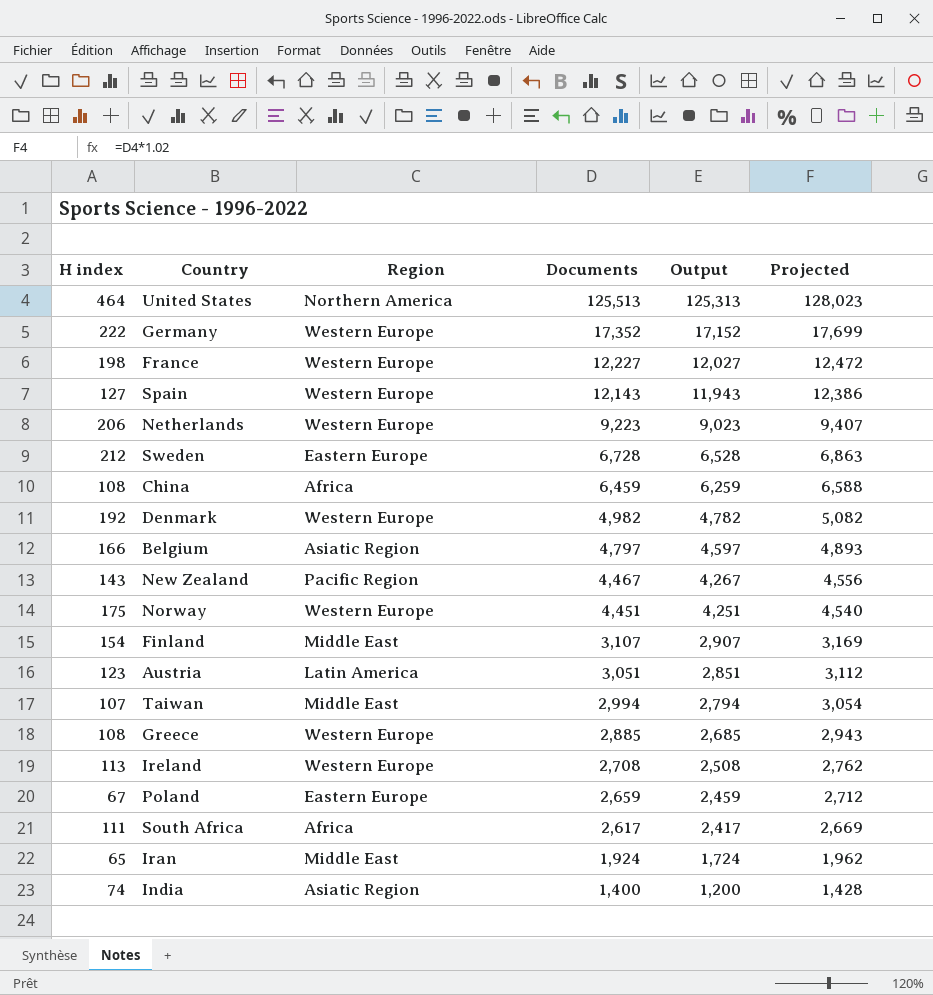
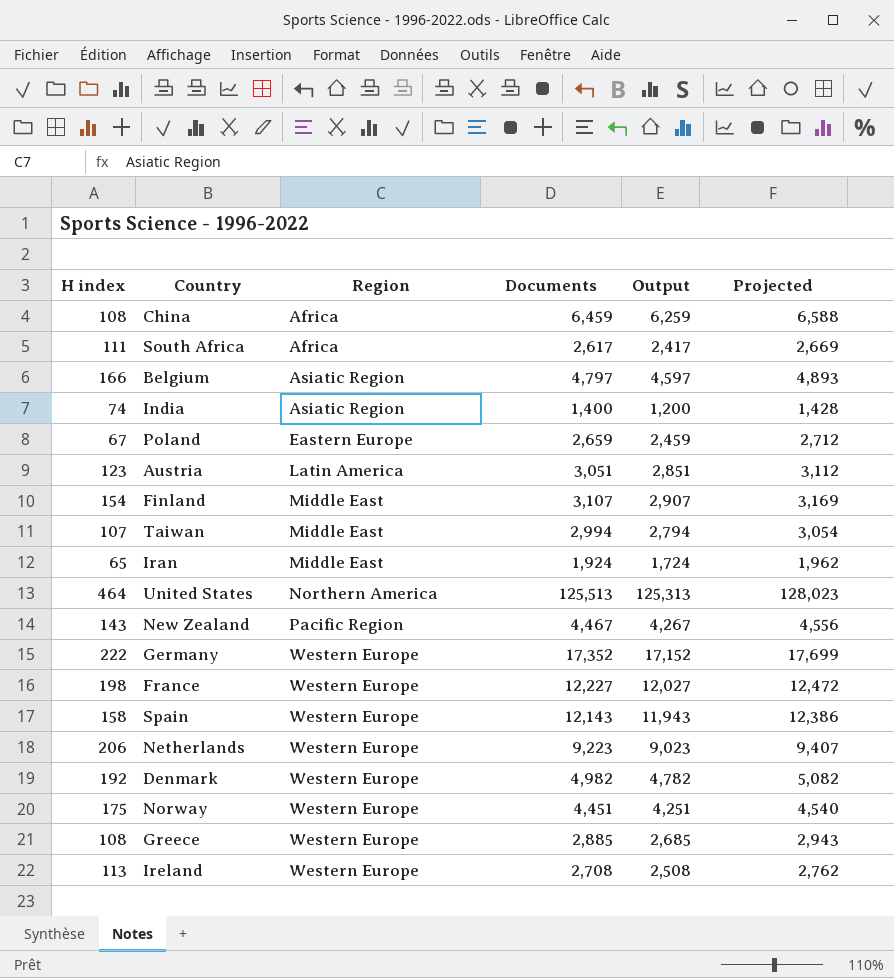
row order: Documents descending -> Region ascending
row Sweden: 212 | Eastern Europe | 6,728 | 6,528 | 6,863 -> none
Spain | H index: 127 -> 158

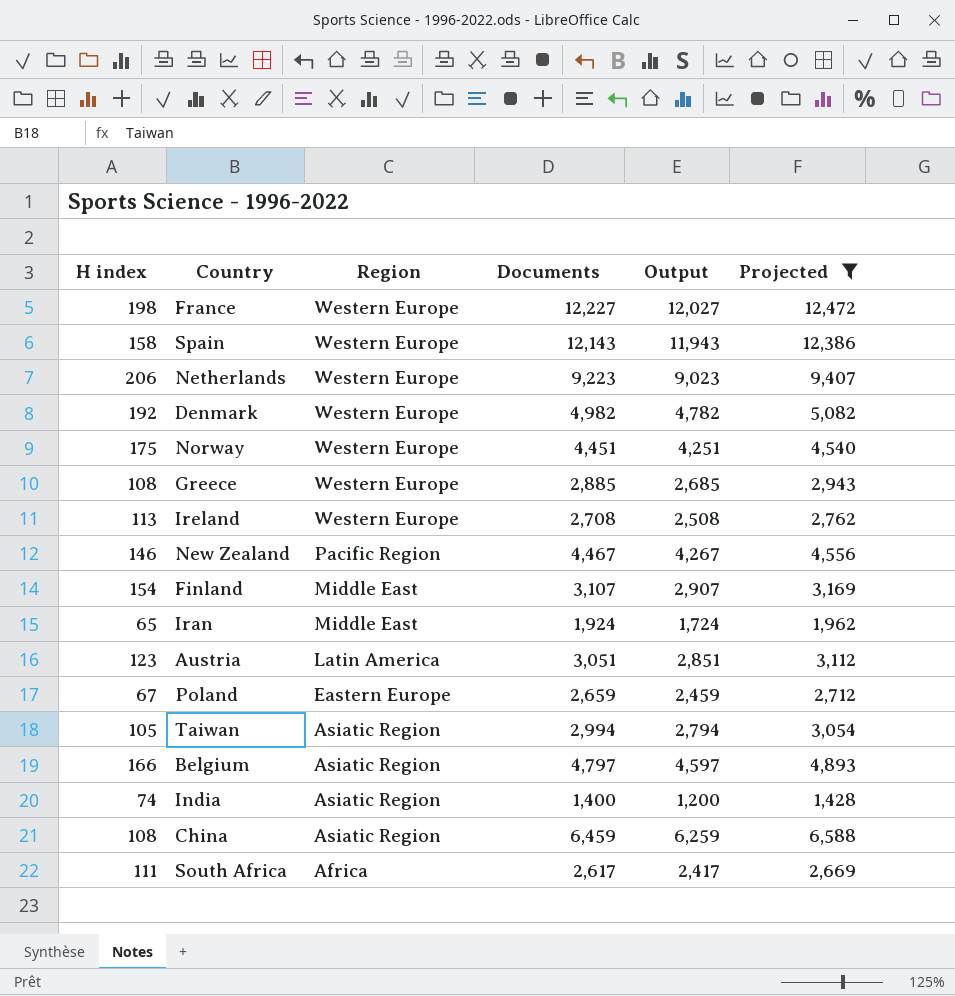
filter: none -> Projected <= 12,472
row order: Region ascending -> Region descending
New Zealand | H index: 143 -> 146
Taiwan | H index: 107 -> 105
Taiwan | Region: Middle East -> Asiatic Region
China | Region: Africa -> Asiatic Region

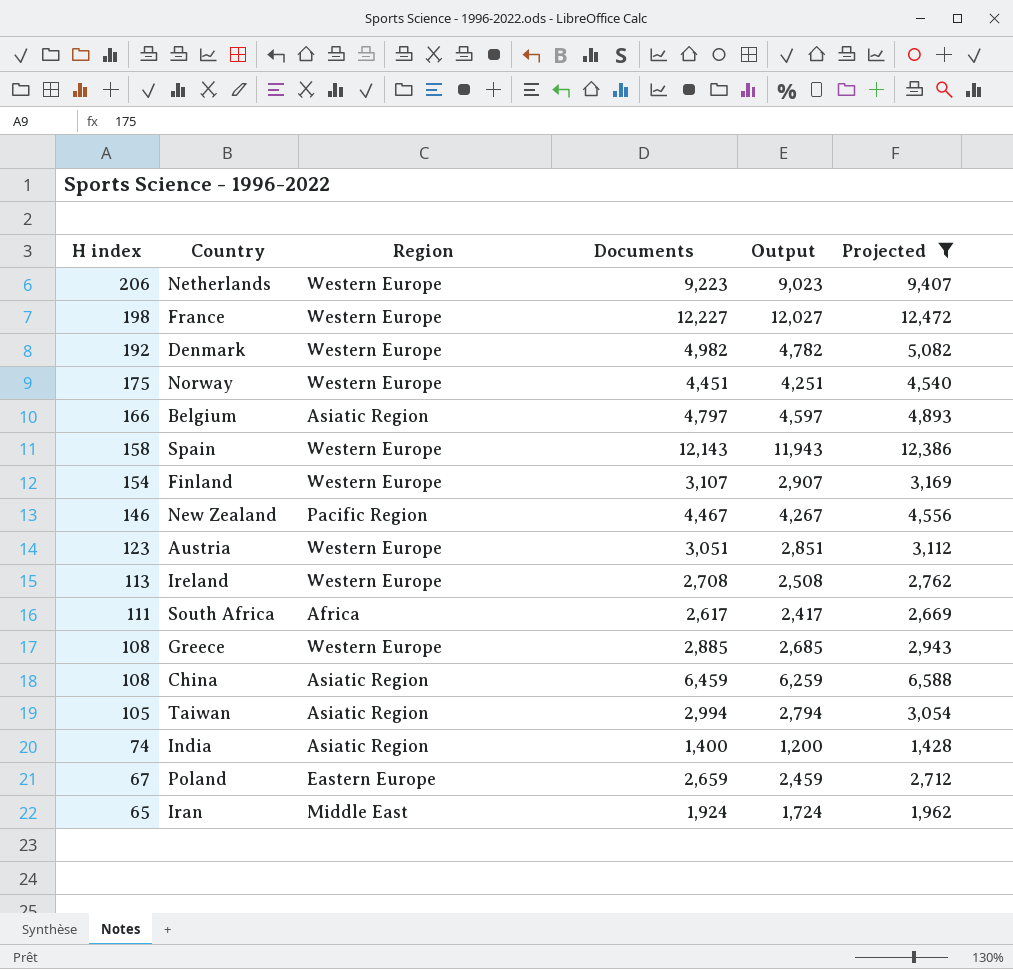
row order: Region descending -> H index descending
Finland | Region: Middle East -> Western Europe
Austria | Region: Latin America -> Western Europe

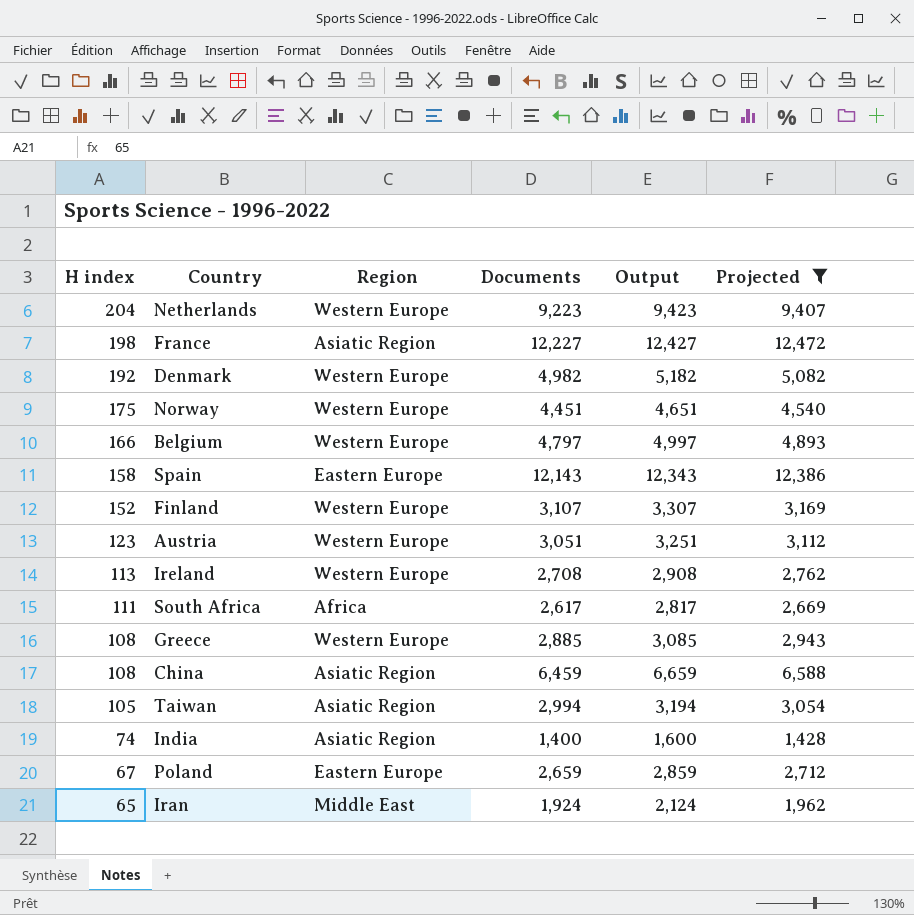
column Output | formula: [Documents] - 200 -> [Documents] + 200
row New Zealand: 146 | Pacific Region | 4,467 | 4,267 | 4,556 -> none
Netherlands | H index: 206 -> 204
France | Region: Western Europe -> Asiatic Region
Belgium | Region: Asiatic Region -> Western Europe
Spain | Region: Western Europe -> Eastern Europe
Finland | H index: 154 -> 152

